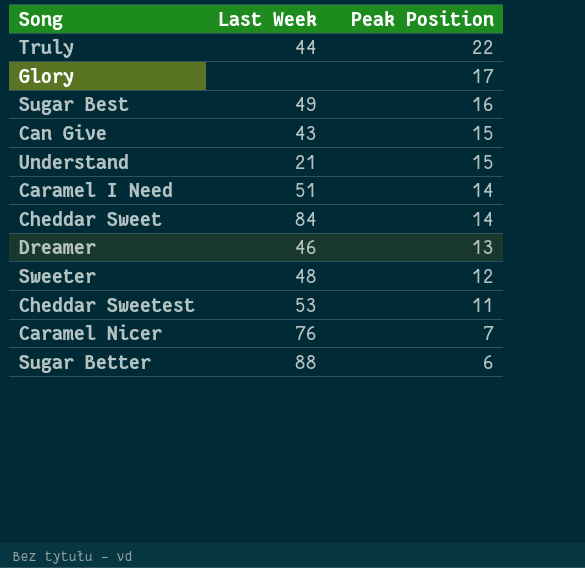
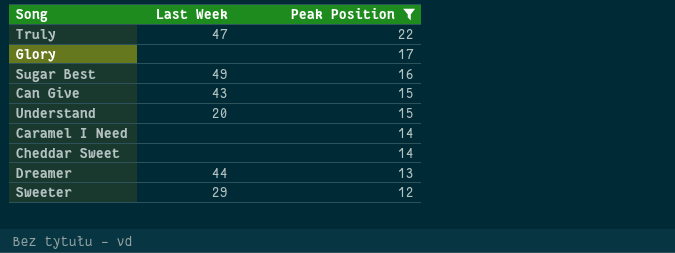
filter: none -> Peak Position >= 12
Truly | Last Week: 44 -> 47
Understand | Last Week: 21 -> 20
Caramel I Need | Last Week: 51 -> none
Cheddar Sweet | Last Week: 84 -> none
Dreamer | Last Week: 46 -> 44
Sweeter | Last Week: 48 -> 29

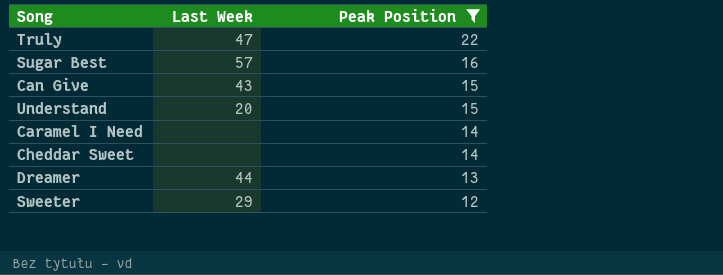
row Glory: none | 17 -> none
Sugar Best | Last Week: 49 -> 57

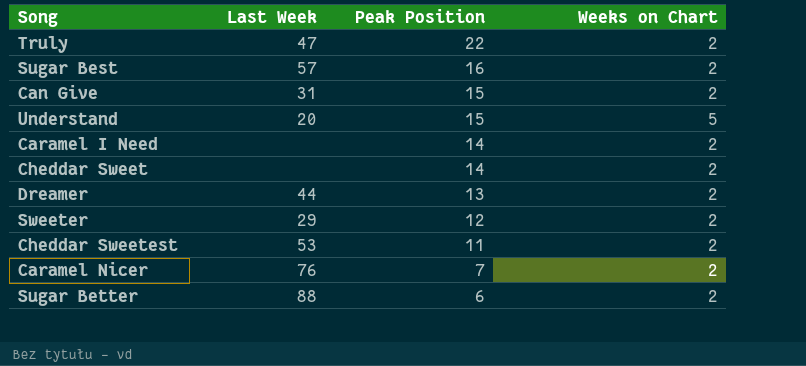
filter: Peak Position >= 12 -> none
column Weeks on Chart | position: none -> 4
Can Give | Last Week: 43 -> 31

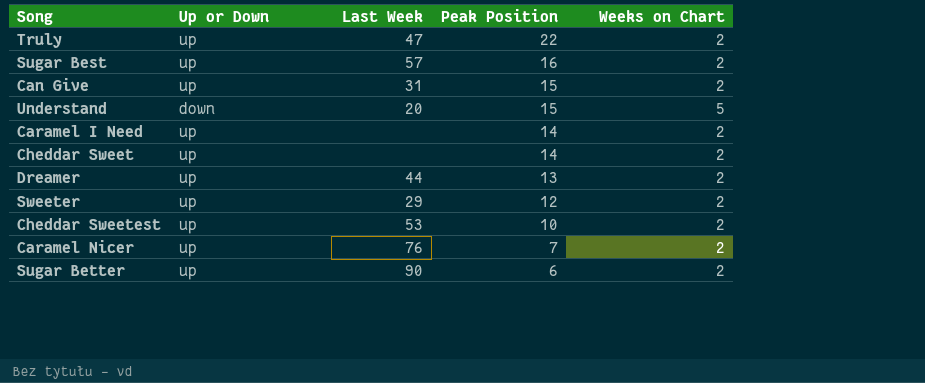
column Up or Down | position: none -> 2
Cheddar Sweetest | Peak Position: 11 -> 10
Sugar Better | Last Week: 88 -> 90

